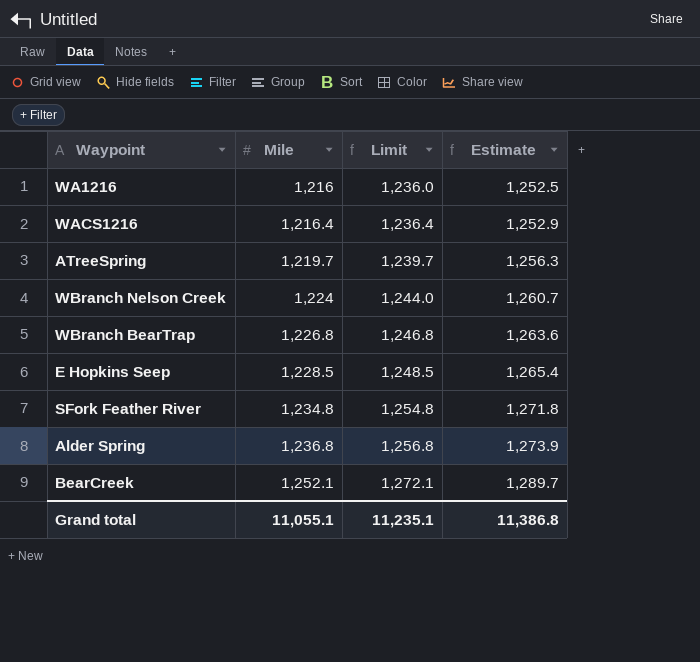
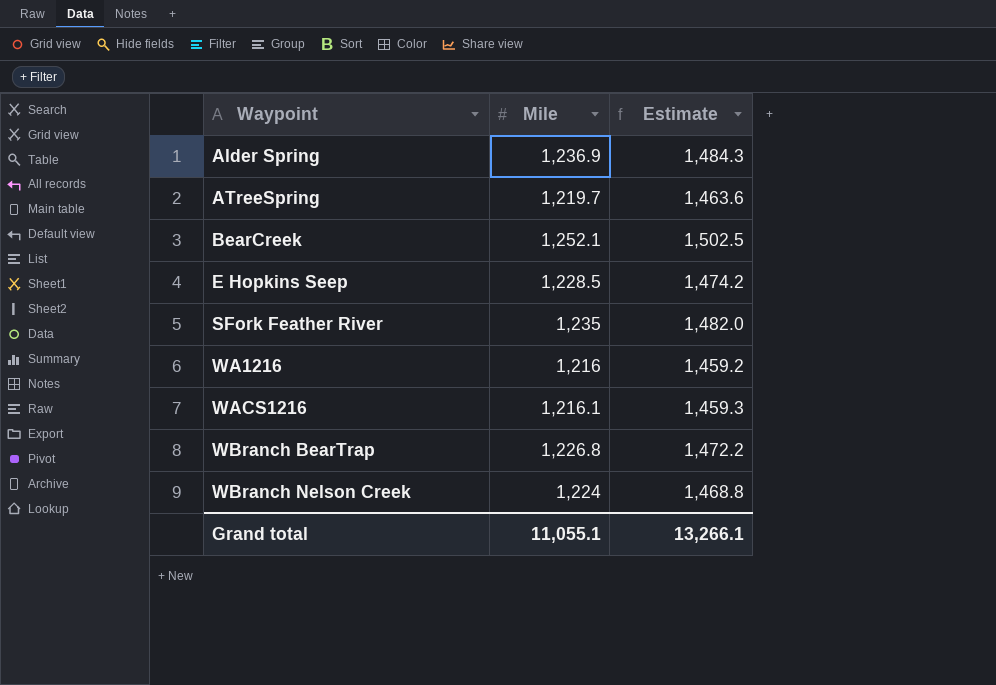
row order: Mile ascending -> Waypoint ascending
column Limit | formula: [Mile] + 20 -> none
column Estimate | formula: [Mile] * 1.03 -> [Mile] * 1.2
Alder Spring | Mile: 1,236.8 -> 1,236.9
SFork Feather River | Mile: 1,234.8 -> 1,235
WACS1216 | Mile: 1,216.4 -> 1,216.1
Grand total | Estimate: 11,386.8 -> 13,266.1

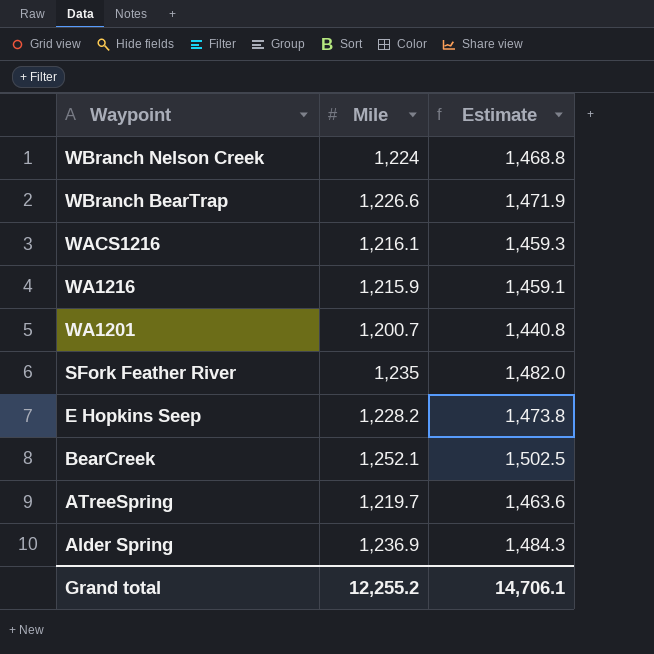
row order: Waypoint ascending -> Waypoint descending
WBranch BearTrap | Mile: 1,226.8 -> 1,226.6
WBranch BearTrap | Estimate: 1,472.2 -> 1,471.9
WA1216 | Mile: 1,216 -> 1,215.9
WA1216 | Estimate: 1,459.2 -> 1,459.1
row WA1201: none -> 1,200.7 | 1,440.8
E Hopkins Seep | Mile: 1,228.5 -> 1,228.2
E Hopkins Seep | Estimate: 1,474.2 -> 1,473.8
Grand total | Mile: 11,055.1 -> 12,255.2
Grand total | Estimate: 13,266.1 -> 14,706.1

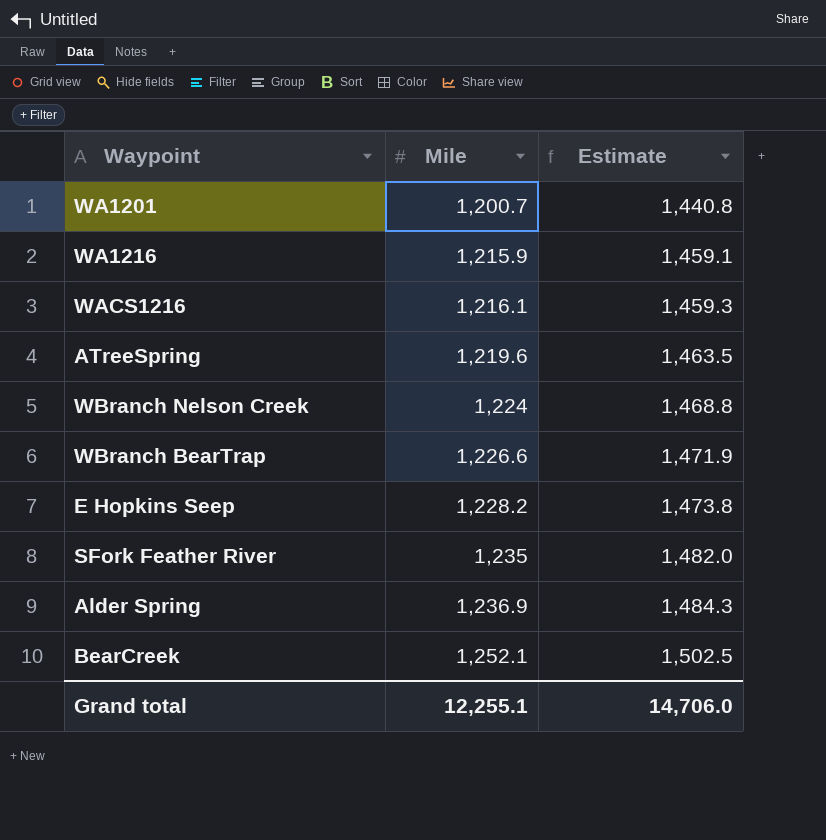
row order: Waypoint descending -> Mile ascending
ATreeSpring | Mile: 1,219.7 -> 1,219.6
ATreeSpring | Estimate: 1,463.6 -> 1,463.5
Grand total | Mile: 12,255.2 -> 12,255.1
Grand total | Estimate: 14,706.1 -> 14,706.0

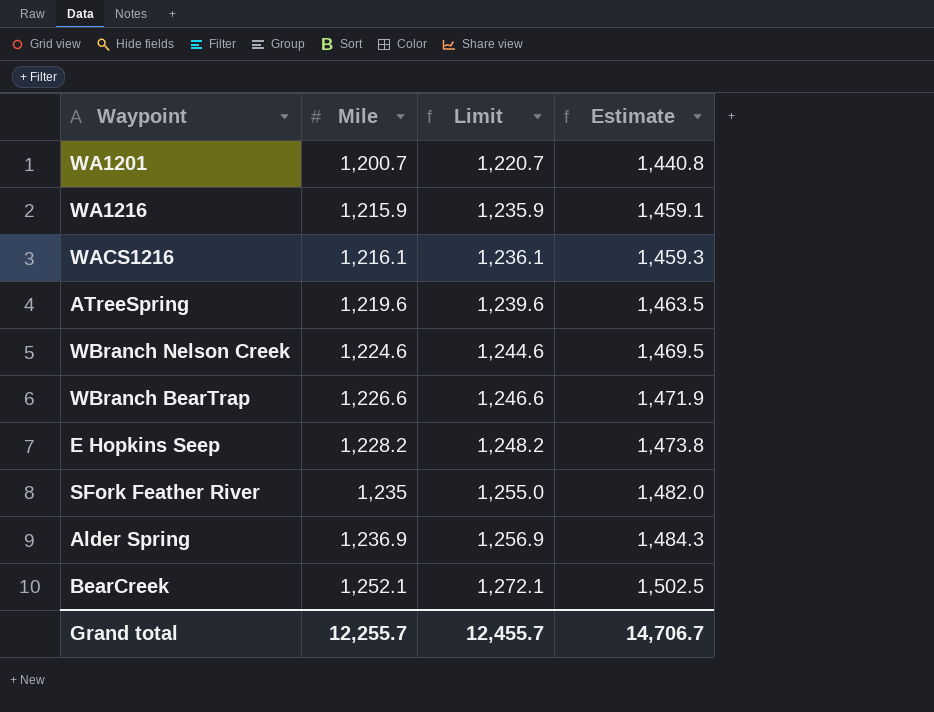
column Limit | formula: none -> [Mile] + 20
WBranch Nelson Creek | Mile: 1,224 -> 1,224.6
WBranch Nelson Creek | Estimate: 1,468.8 -> 1,469.5
Grand total | Mile: 12,255.1 -> 12,255.7
Grand total | Estimate: 14,706.0 -> 14,706.7

